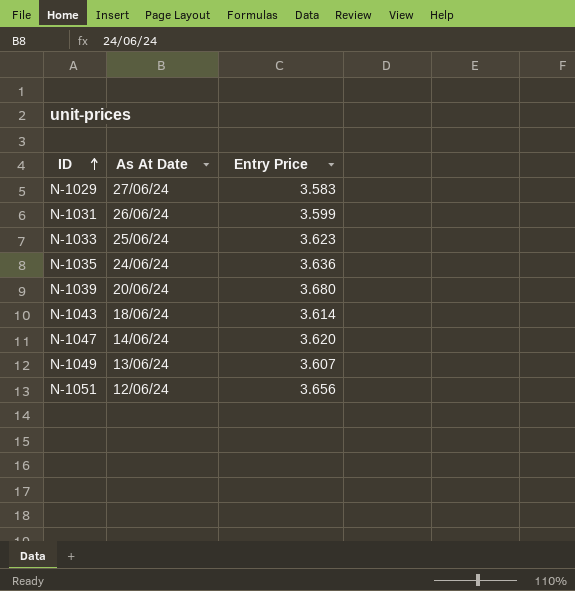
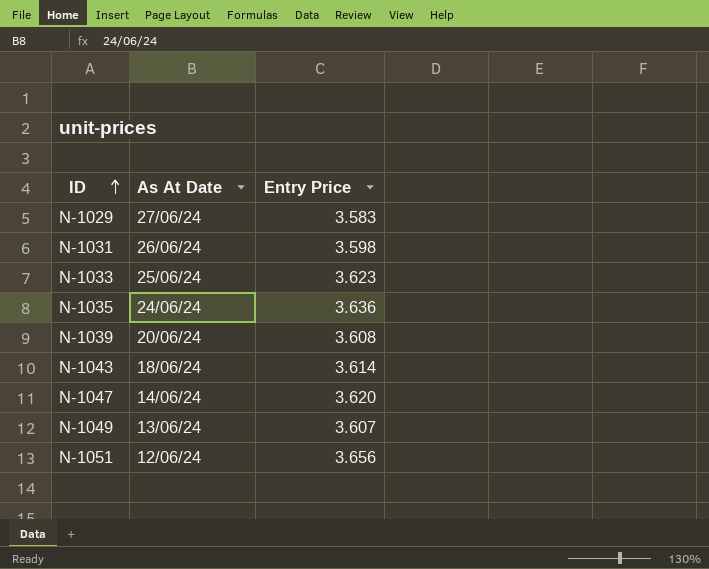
N-1031 | Entry Price: 3.599 -> 3.598
N-1039 | Entry Price: 3.680 -> 3.608

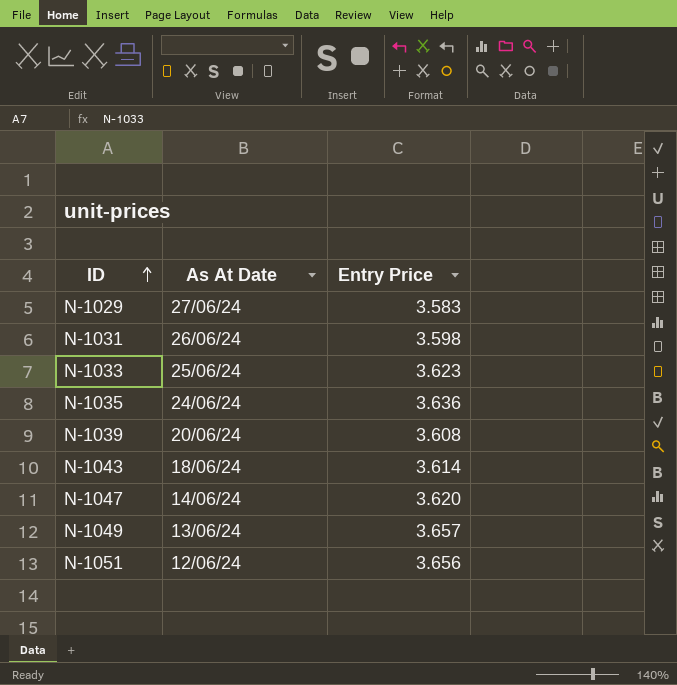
N-1049 | Entry Price: 3.607 -> 3.657

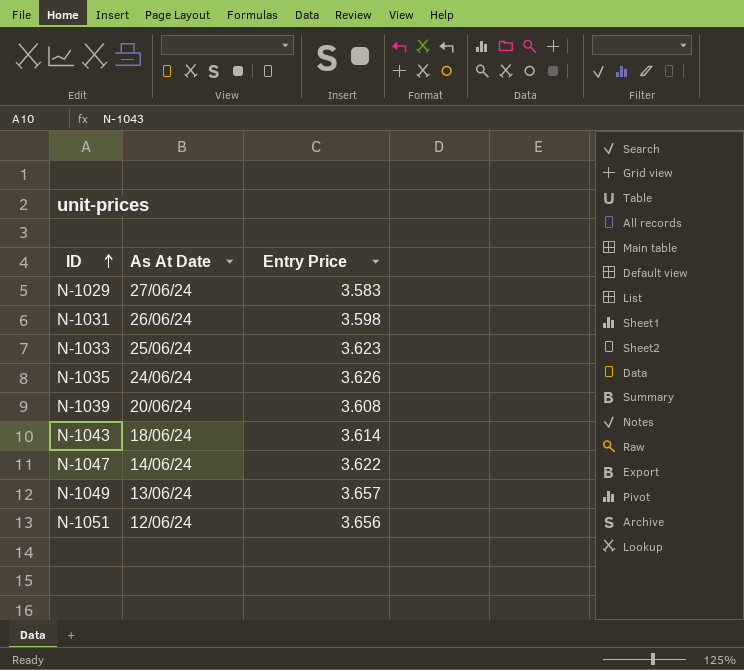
N-1035 | Entry Price: 3.636 -> 3.626
N-1047 | Entry Price: 3.620 -> 3.622

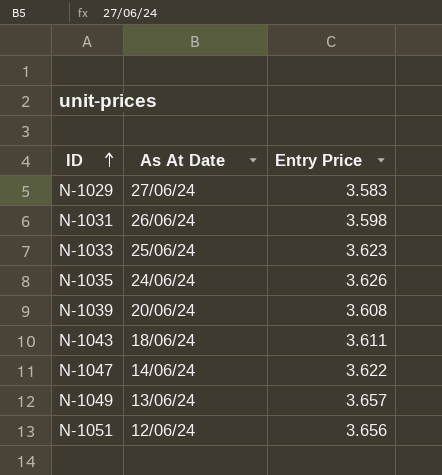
N-1043 | Entry Price: 3.614 -> 3.611

